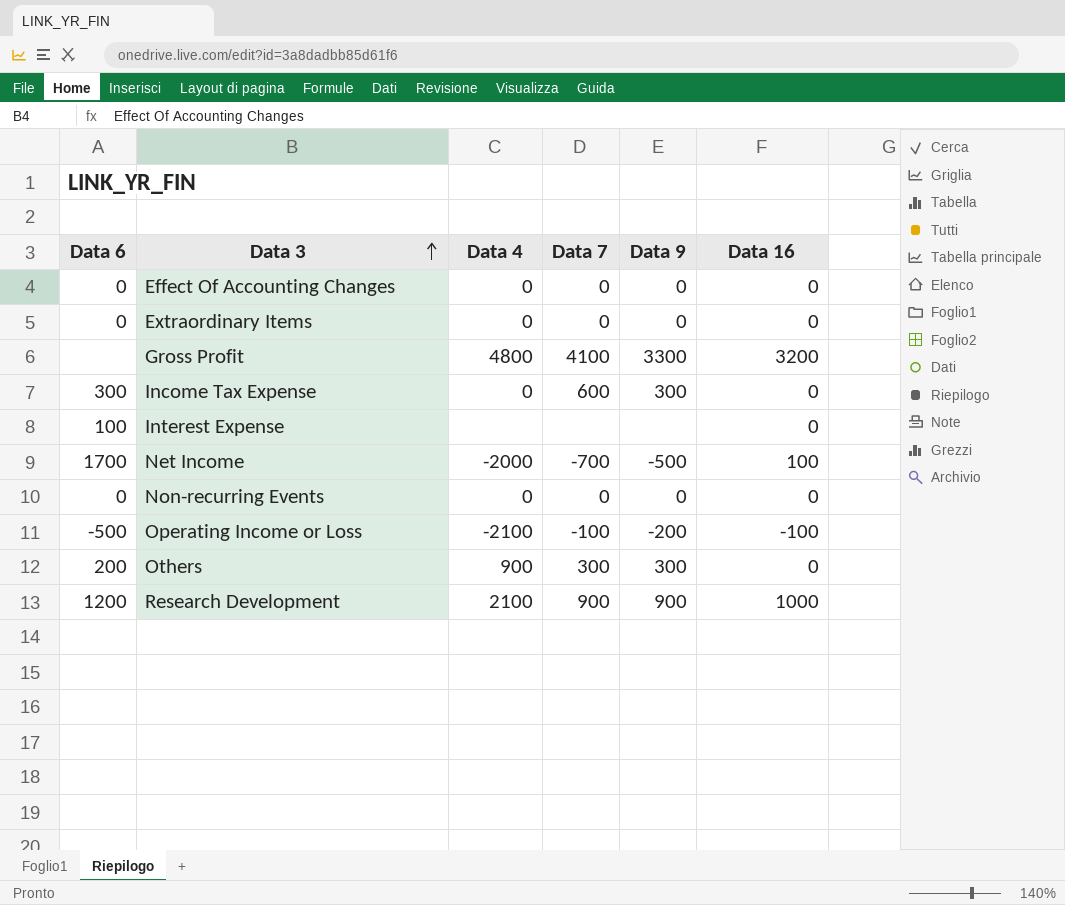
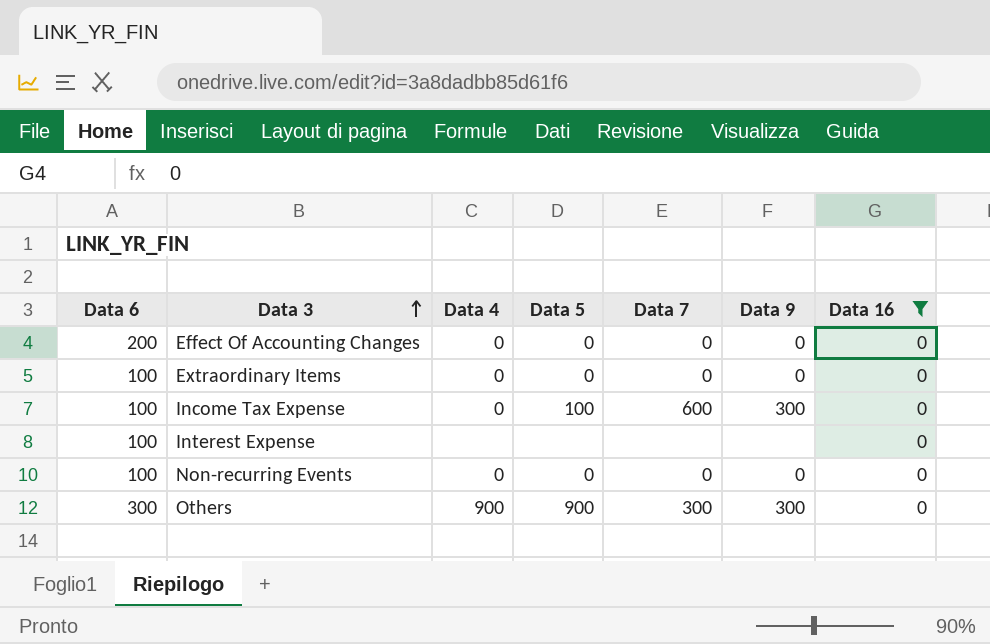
filter: none -> Data 16 = 0
column Data 5 | position: none -> 4
Effect Of Accounting Changes | Data 6: 0 -> 200
Extraordinary Items | Data 6: 0 -> 100
Income Tax Expense | Data 6: 300 -> 100
Non-recurring Events | Data 6: 0 -> 100
Others | Data 6: 200 -> 300

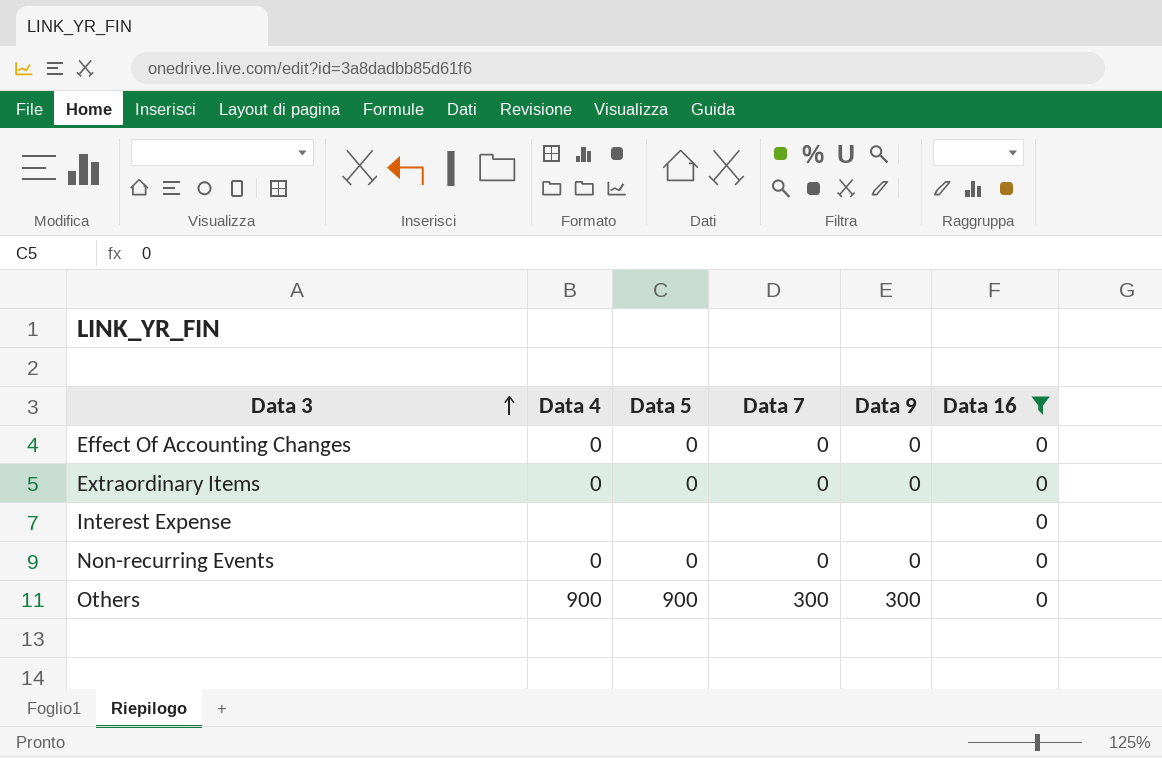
column Data 6 | position: 1 -> none
row Income Tax Expense: 100 | 0 | 100 | 600 | 300 | 0 -> none

